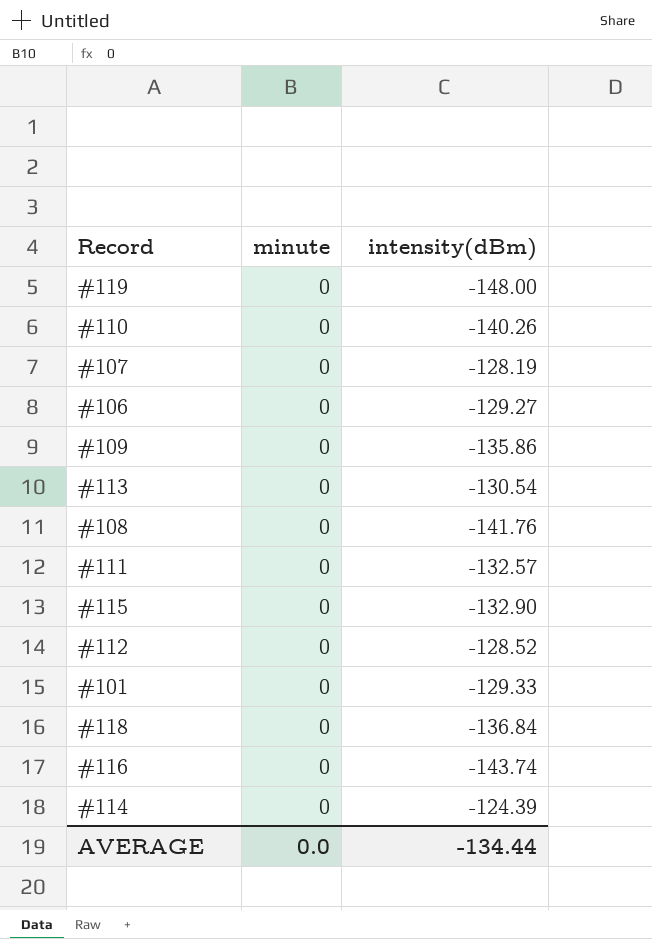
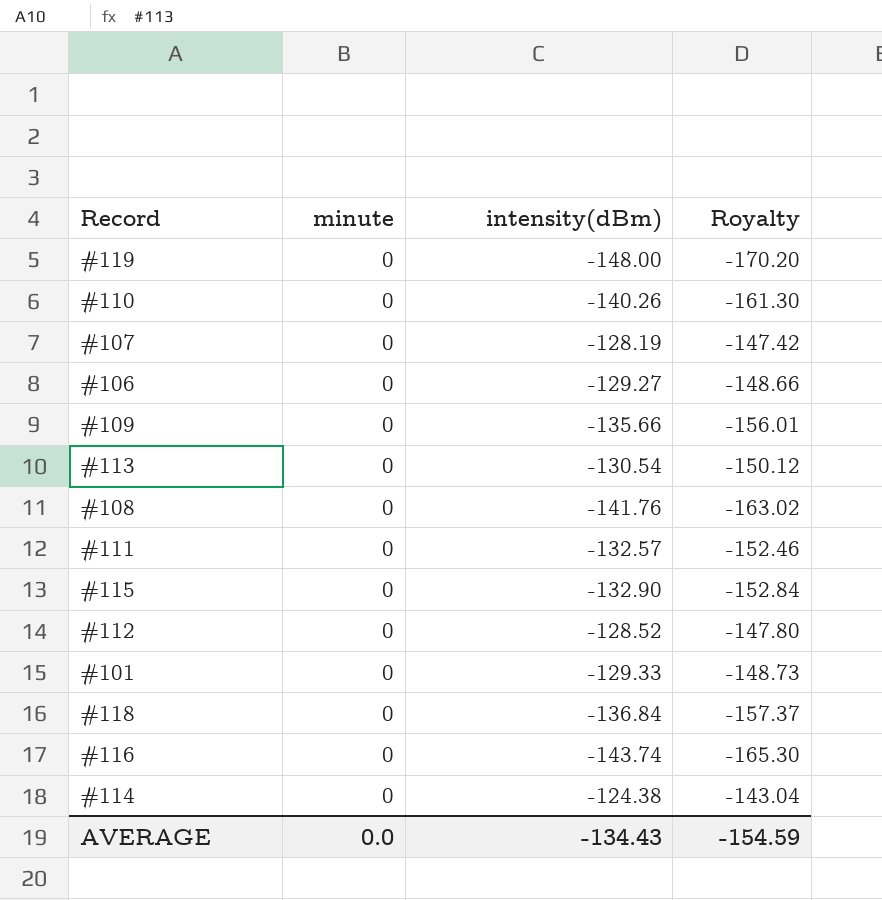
column Royalty | formula: none -> [intensity(dBm)] * 1.15
#109 | intensity(dBm): -135.86 -> -135.66
#114 | intensity(dBm): -124.39 -> -124.38
AVERAGE | intensity(dBm): -134.44 -> -134.43

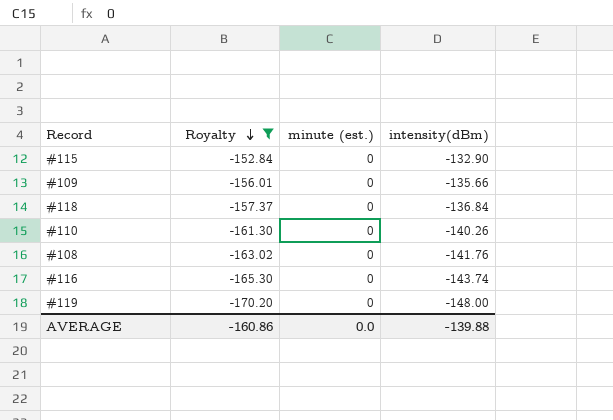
filter: none -> Royalty <= -152.84
row order: none -> Royalty descending
column Royalty | position: 4 -> 2
column name: minute -> minute (est.)
AVERAGE | Royalty: -154.59 -> -160.86
AVERAGE | intensity(dBm): -134.43 -> -139.88

